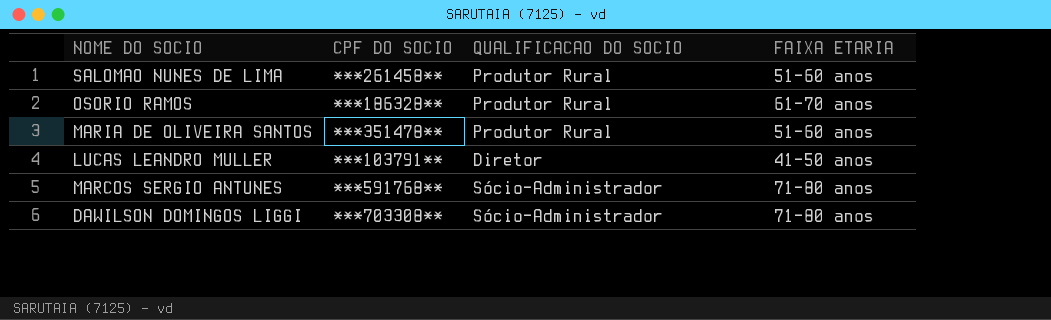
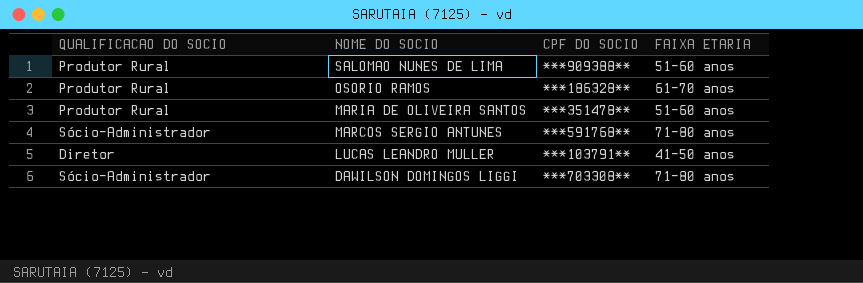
row order: none -> NOME DO SOCIO descending
column QUALIFICACAO DO SOCIO | position: 3 -> 1
SALOMAO NUNES DE LIMA | CPF DO SOCIO: ***261458** -> ***909388**

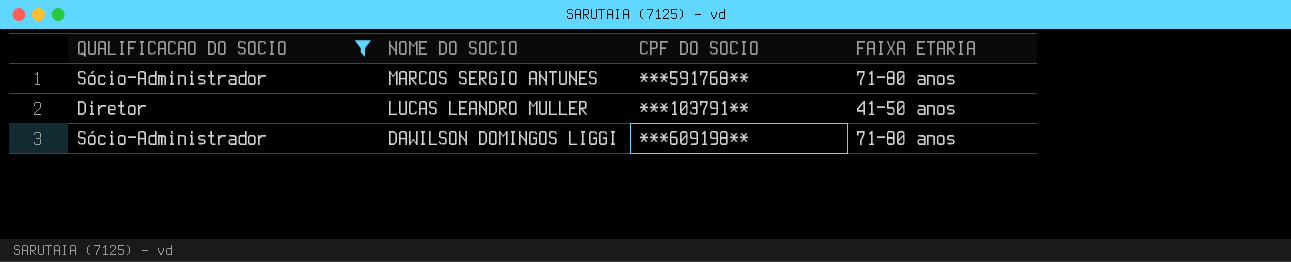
filter: none -> QUALIFICACAO DO SOCIO != Produtor Rural
DAWILSON DOMINGOS LIGGI | CPF DO SOCIO: ***703308** -> ***609198**

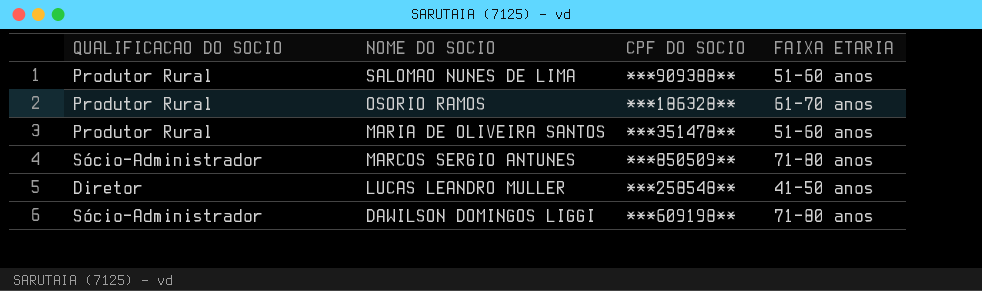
filter: QUALIFICACAO DO SOCIO != Produtor Rural -> none
MARCOS SERGIO ANTUNES | CPF DO SOCIO: ***591768** -> ***850509**
LUCAS LEANDRO MULLER | CPF DO SOCIO: ***103791** -> ***258548**

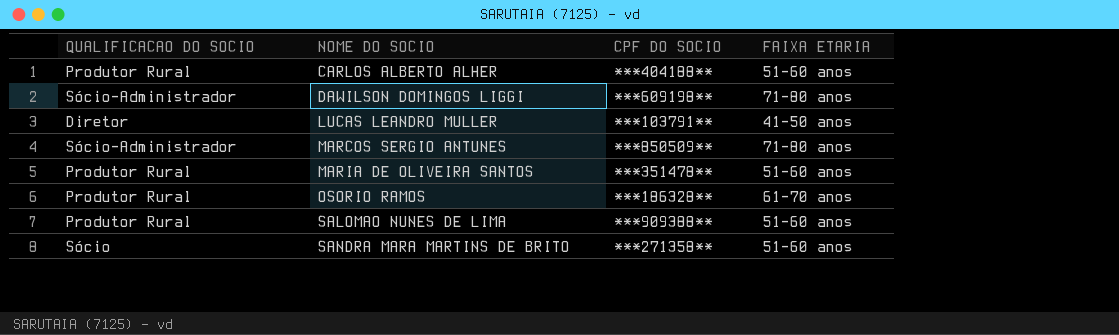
row order: NOME DO SOCIO descending -> NOME DO SOCIO ascending
row CARLOS ALBERTO ALHER: none -> Produtor Rural | ***404188** | 51-60 anos
LUCAS LEANDRO MULLER | CPF DO SOCIO: ***258548** -> ***103791**
row SANDRA MARA MARTINS DE BRITO: none -> Sócio | ***271358** | 51-60 anos

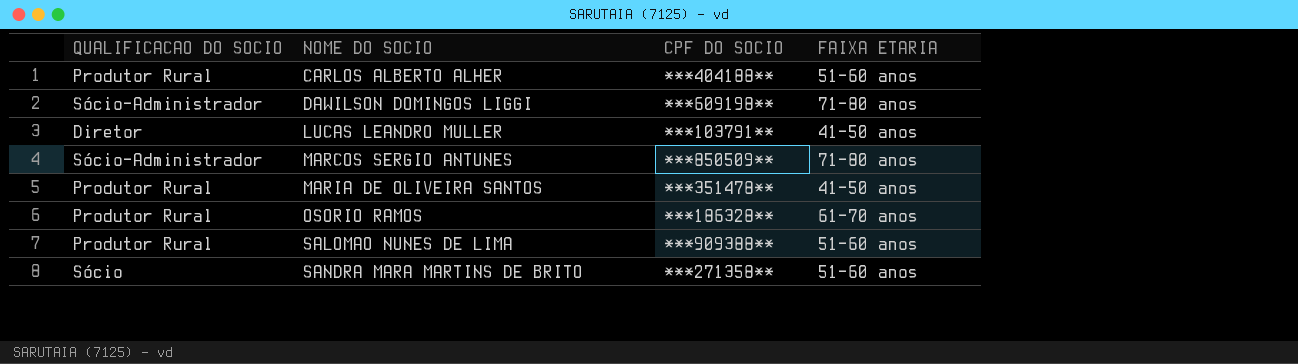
MARIA DE OLIVEIRA SANTOS | FAIXA ETARIA: 51-60 anos -> 41-50 anos

